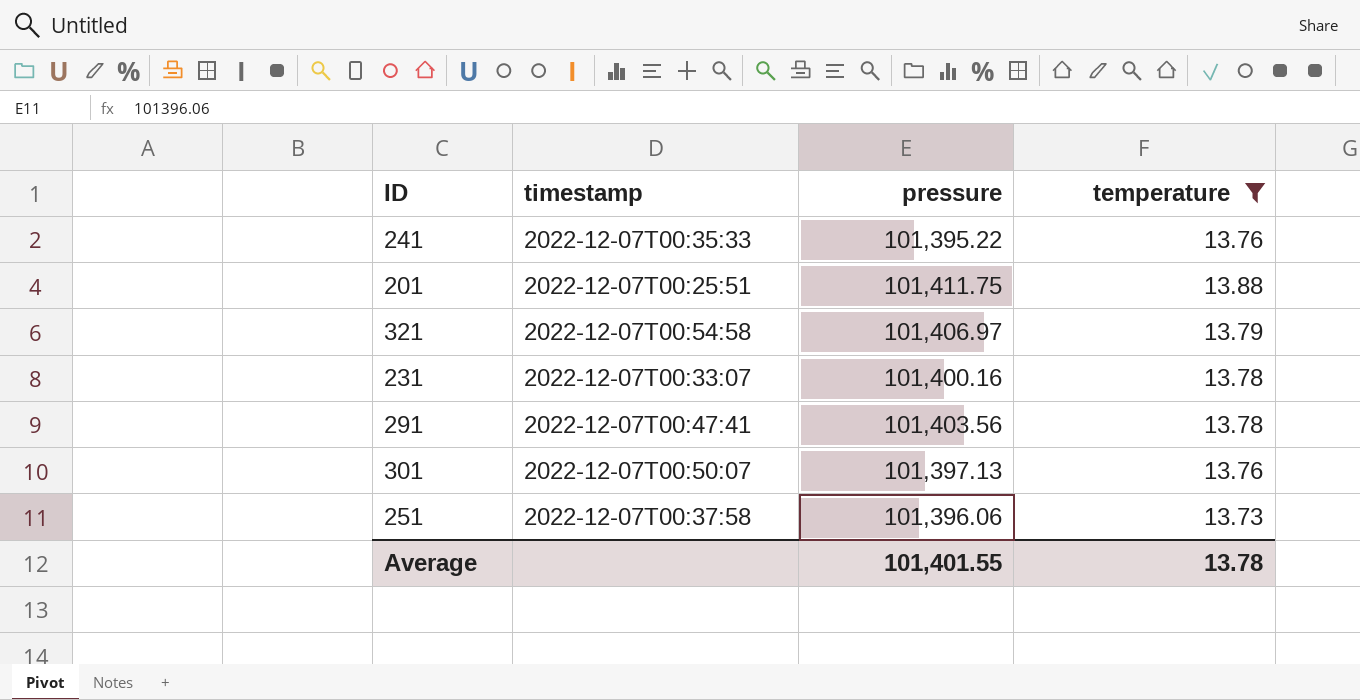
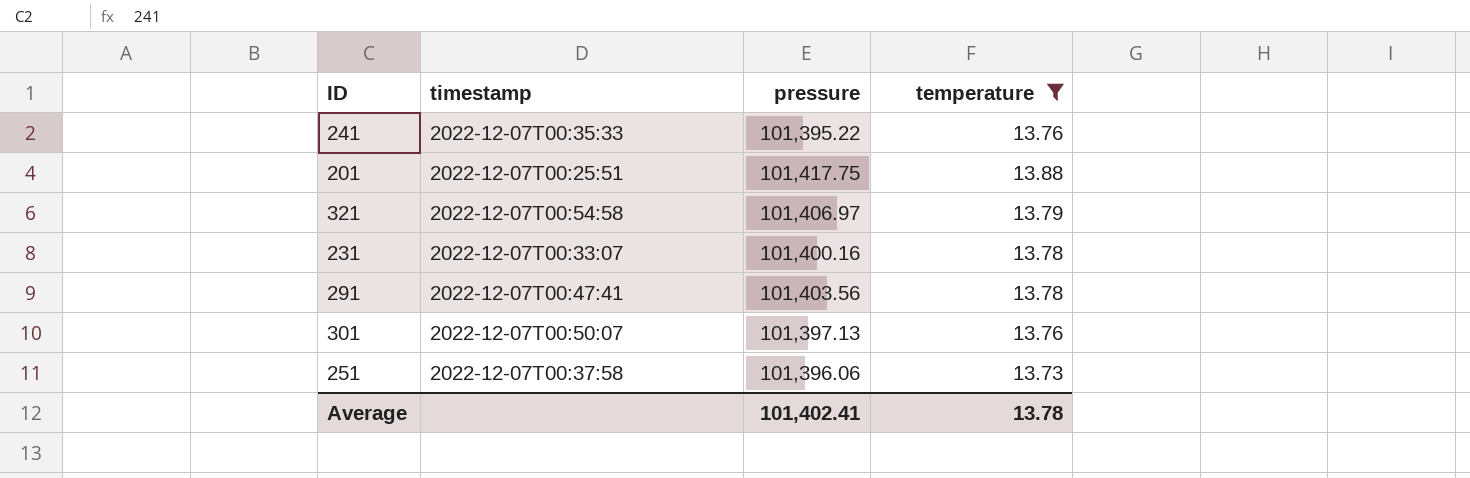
201 | pressure: 101,411.75 -> 101,417.75
Average | pressure: 101,401.55 -> 101,402.41

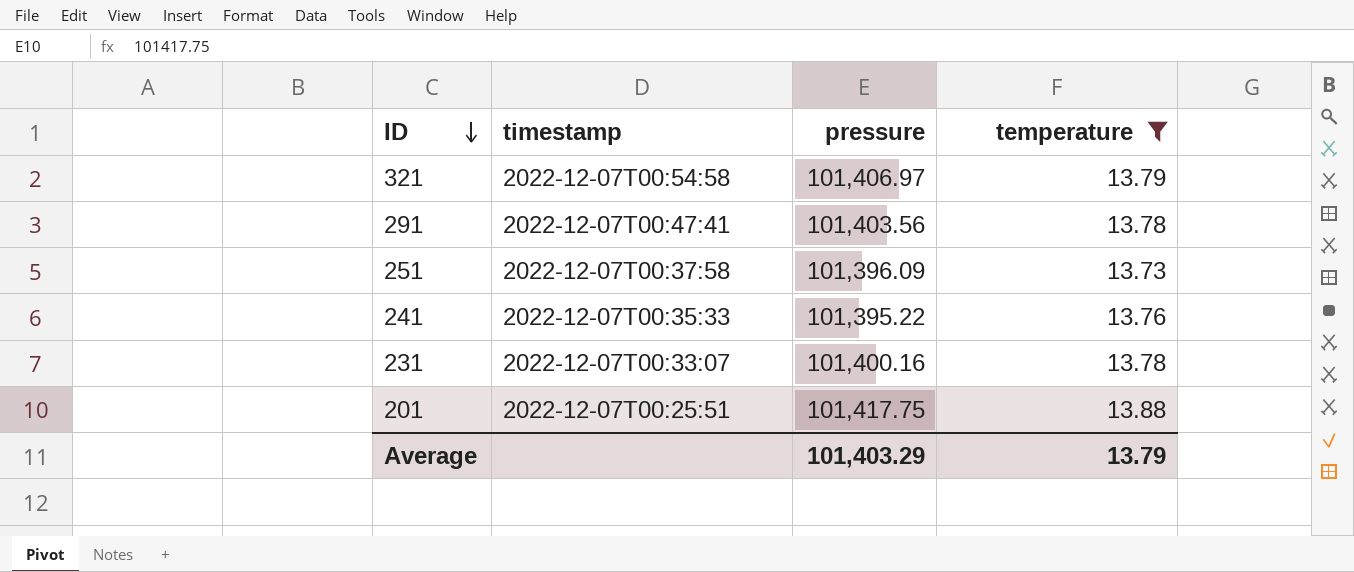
row order: none -> ID descending
row 301: 2022-12-07T00:50:07 | 101,397.13 | 13.76 -> none
251 | pressure: 101,396.06 -> 101,396.09
Average | pressure: 101,402.41 -> 101,403.29
Average | temperature: 13.78 -> 13.79

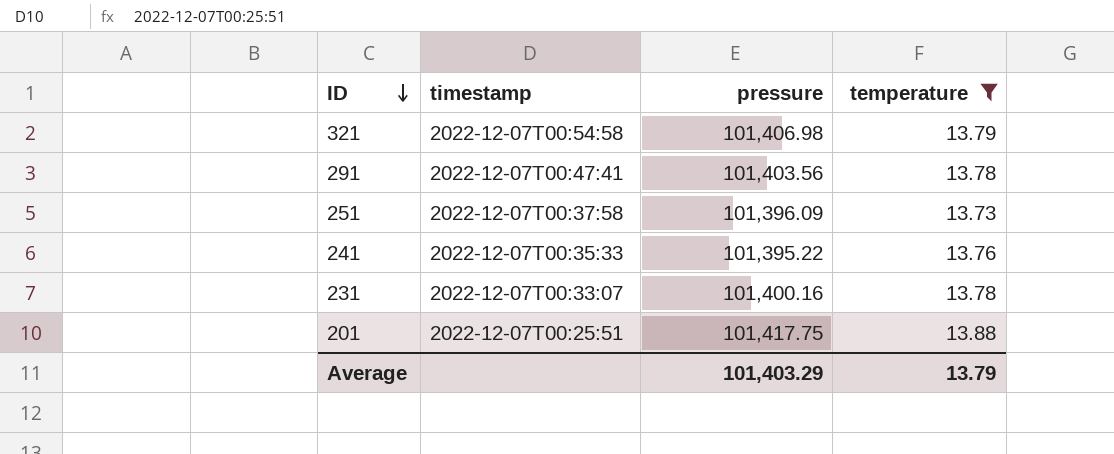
321 | pressure: 101,406.97 -> 101,406.98

